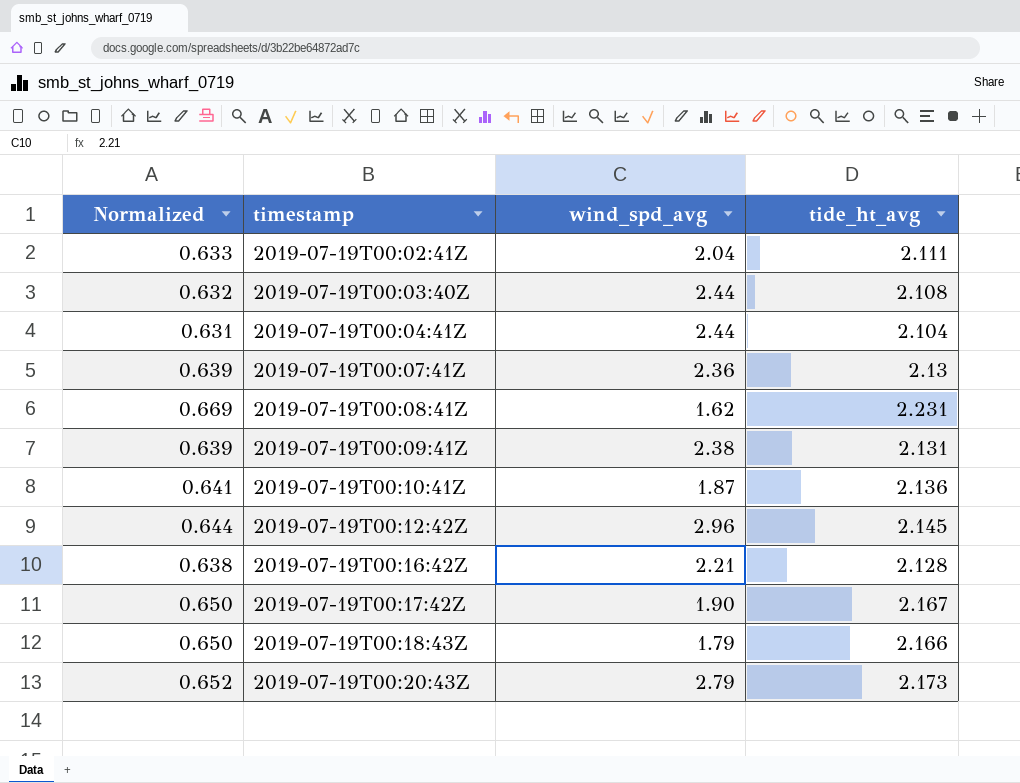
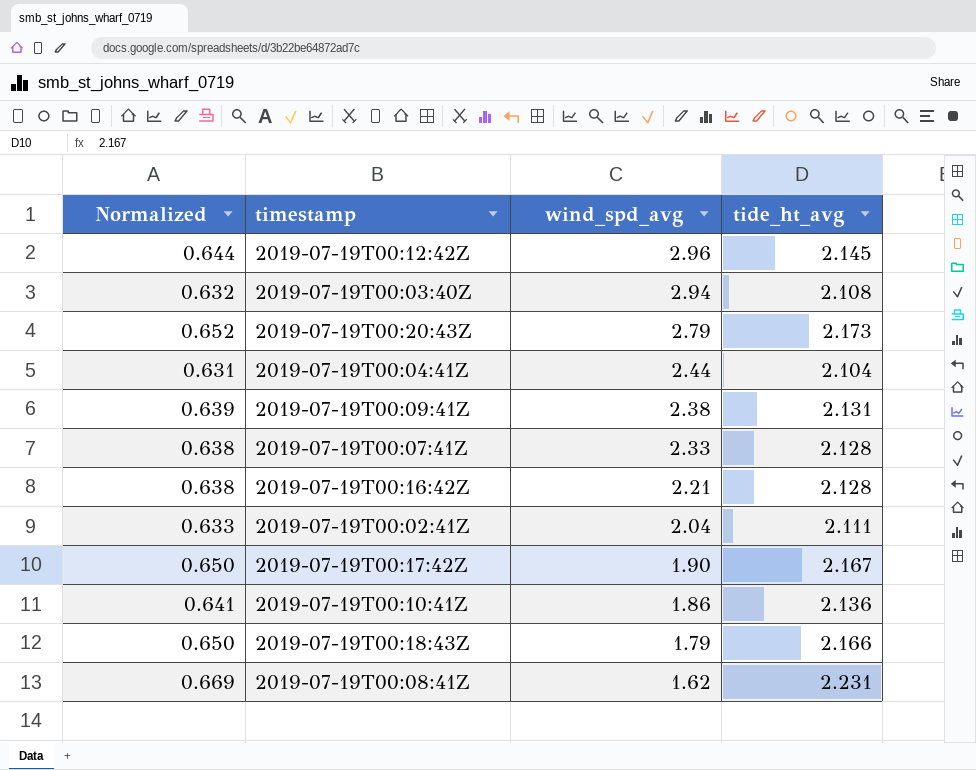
row order: timestamp ascending -> wind_spd_avg descending
2019-07-19T00:03:40Z | wind_spd_avg: 2.44 -> 2.94
2019-07-19T00:07:41Z | Normalized: 0.639 -> 0.638
2019-07-19T00:07:41Z | wind_spd_avg: 2.36 -> 2.33
2019-07-19T00:07:41Z | tide_ht_avg: 2.13 -> 2.128
2019-07-19T00:10:41Z | wind_spd_avg: 1.87 -> 1.86

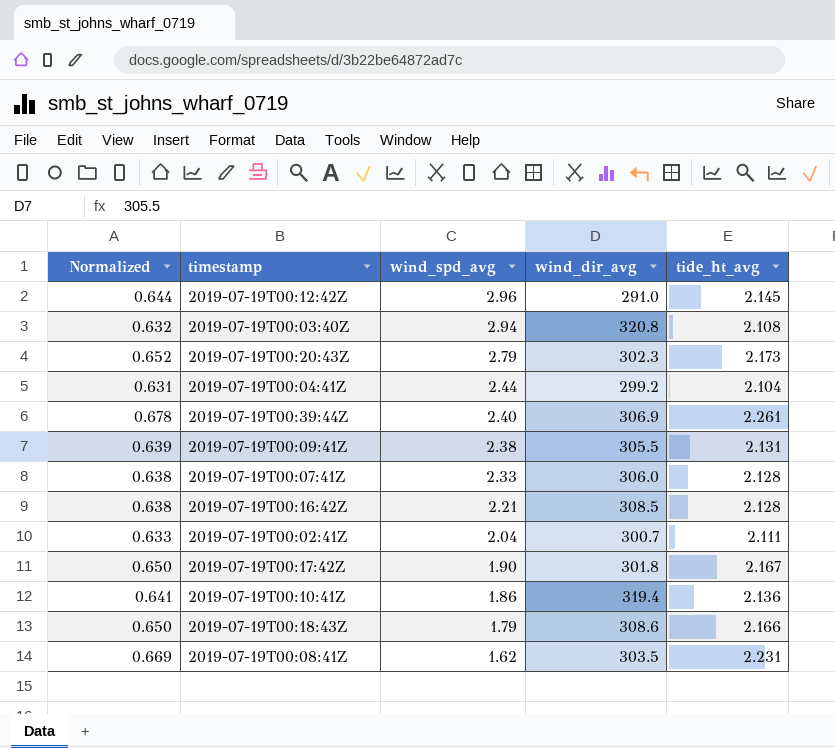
column wind_dir_avg | position: none -> 4
row 2019-07-19T00:39:44Z: none -> 0.678 | 2.40 | 306.9 | 2.261

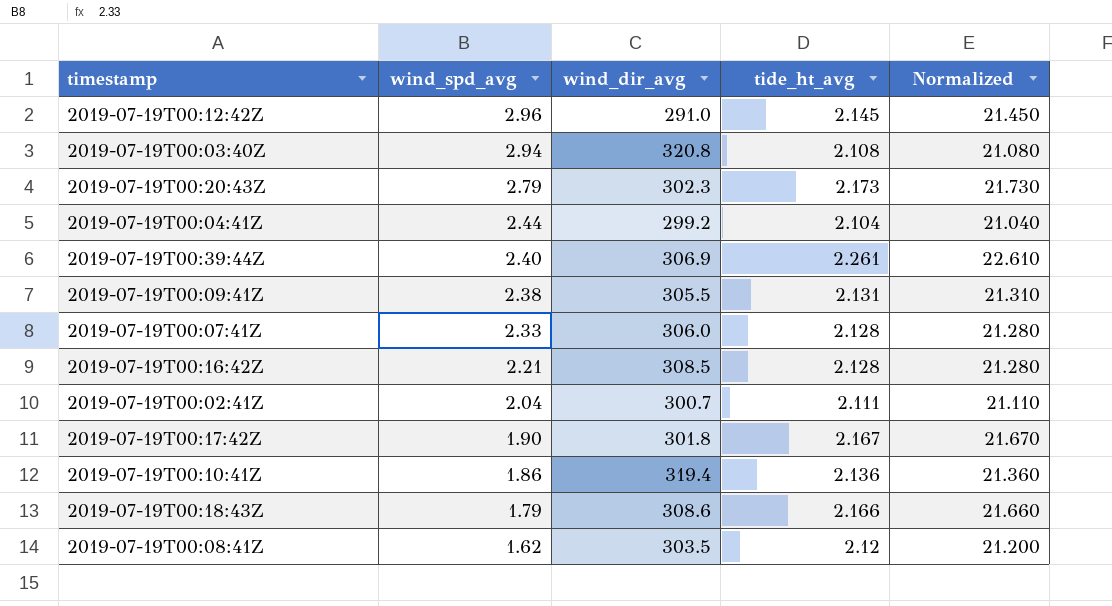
column Normalized | formula: [tide_ht_avg] * 0.3 -> [tide_ht_avg] * 10
column Normalized | position: 1 -> 5
2019-07-19T00:08:41Z | tide_ht_avg: 2.231 -> 2.12

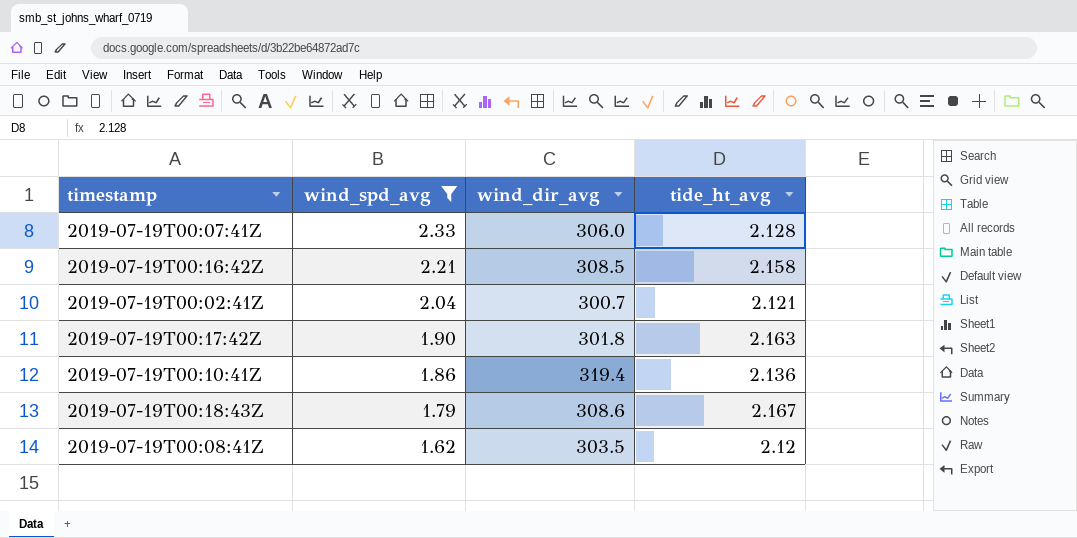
filter: none -> wind_spd_avg <= 2.33
column Normalized | formula: [tide_ht_avg] * 10 -> none
2019-07-19T00:16:42Z | tide_ht_avg: 2.128 -> 2.158
2019-07-19T00:02:41Z | tide_ht_avg: 2.111 -> 2.121
2019-07-19T00:17:42Z | tide_ht_avg: 2.167 -> 2.163
2019-07-19T00:18:43Z | tide_ht_avg: 2.166 -> 2.167

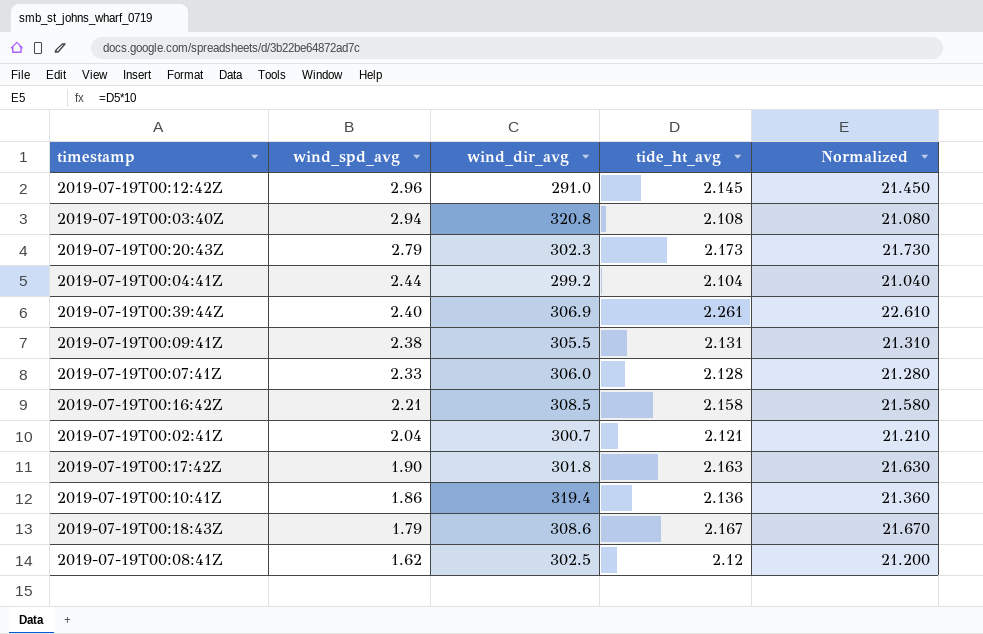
filter: wind_spd_avg <= 2.33 -> none
column Normalized | formula: none -> [tide_ht_avg] * 10
2019-07-19T00:08:41Z | wind_dir_avg: 303.5 -> 302.5

